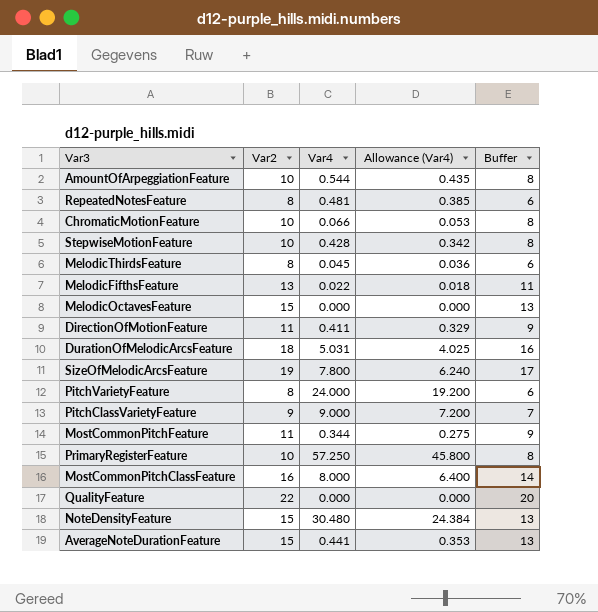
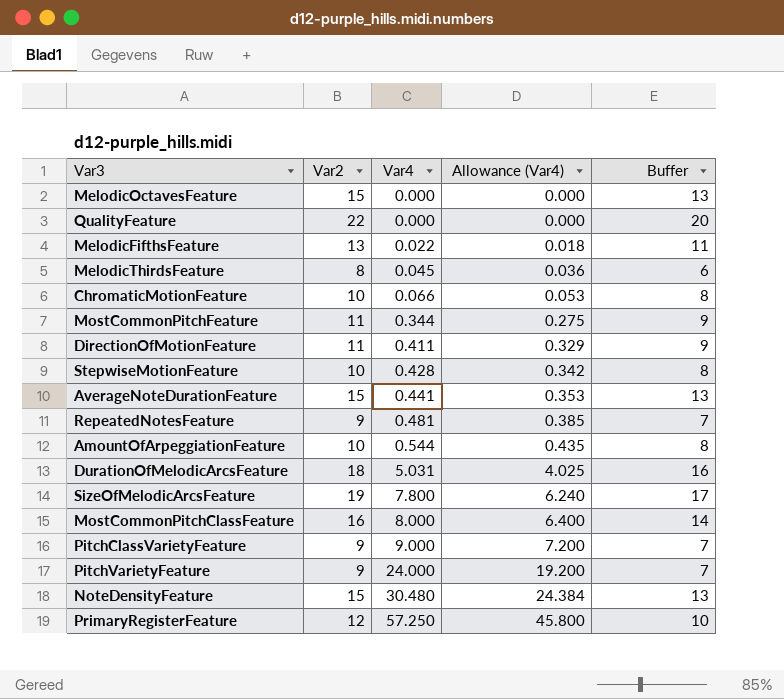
row order: none -> Var4 ascending
RepeatedNotesFeature | Var2: 8 -> 9
RepeatedNotesFeature | Buffer: 6 -> 7
PitchVarietyFeature | Var2: 8 -> 9
PitchVarietyFeature | Buffer: 6 -> 7
PrimaryRegisterFeature | Var2: 10 -> 12
PrimaryRegisterFeature | Buffer: 8 -> 10

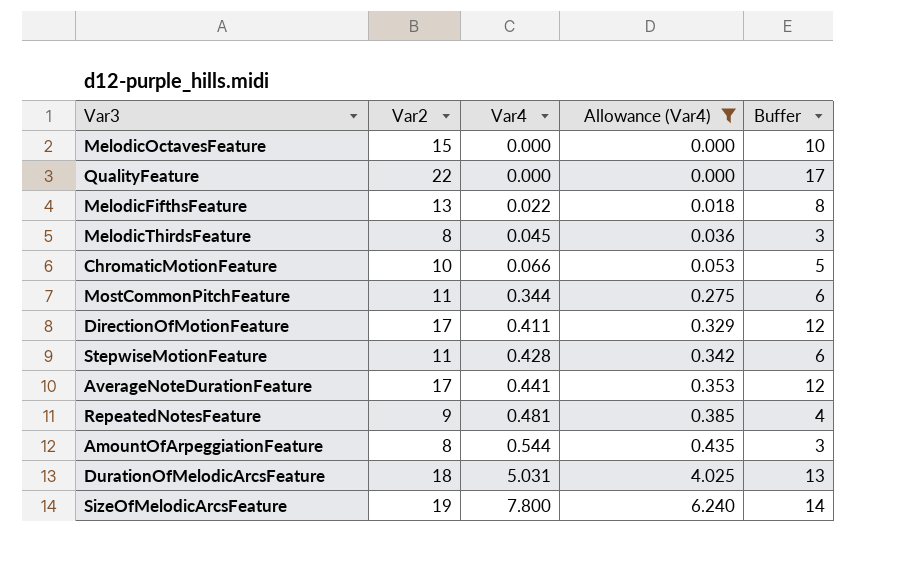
filter: none -> Allowance (Var4) <= 6.240
column Buffer | formula: [Var2] - 2 -> [Var2] - 5
DirectionOfMotionFeature | Var2: 11 -> 17
StepwiseMotionFeature | Var2: 10 -> 11
AverageNoteDurationFeature | Var2: 15 -> 17
AmountOfArpeggiationFeature | Var2: 10 -> 8

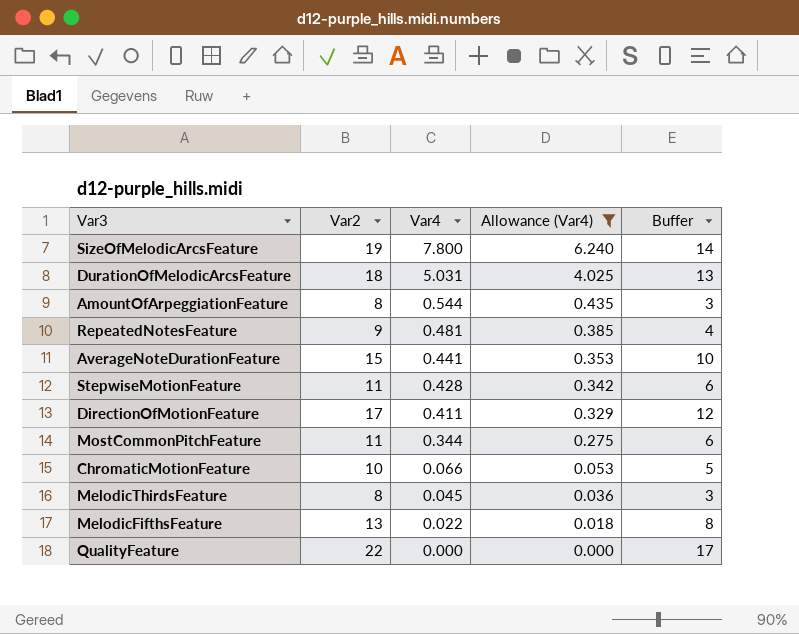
row order: Var4 ascending -> Var4 descending
row MelodicOctavesFeature: 15 | 0.000 | 0.000 | 10 -> none
AverageNoteDurationFeature | Var2: 17 -> 15
AverageNoteDurationFeature | Buffer: 12 -> 10

